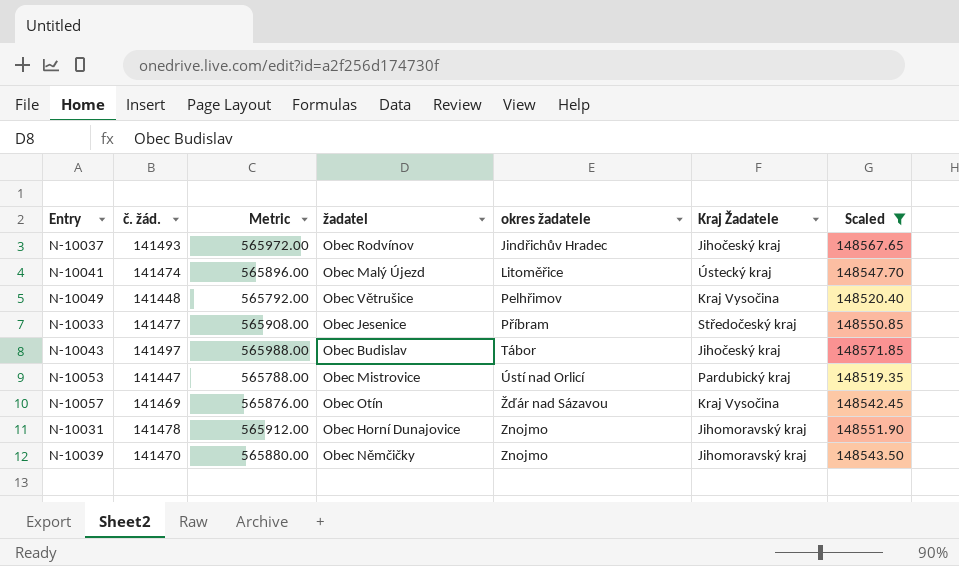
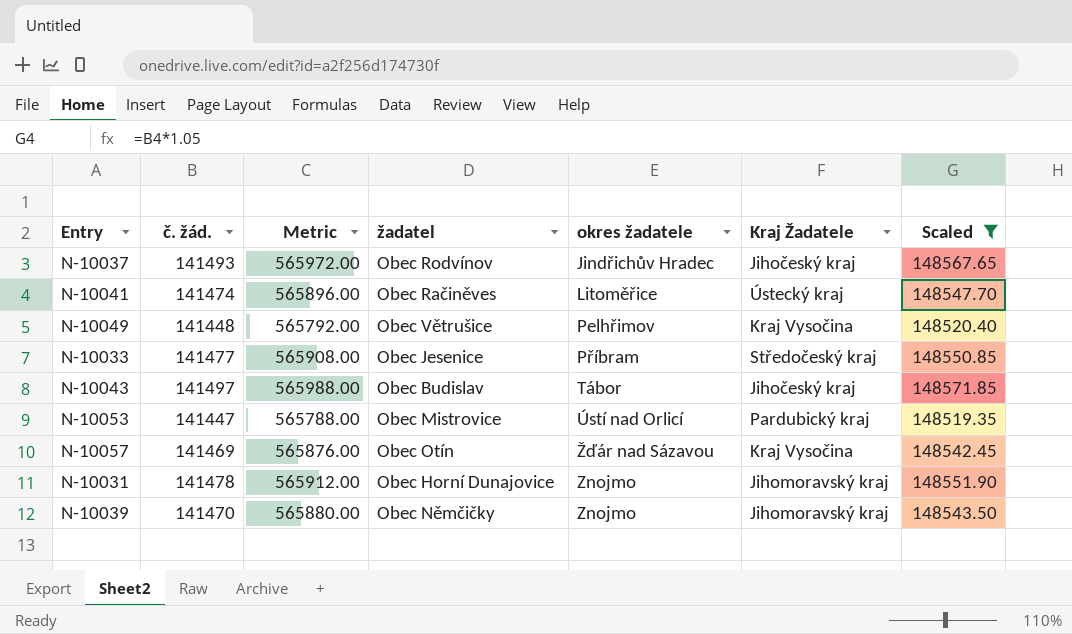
N-10041 | žadatel: Obec Malý Újezd -> Obec Račiněves

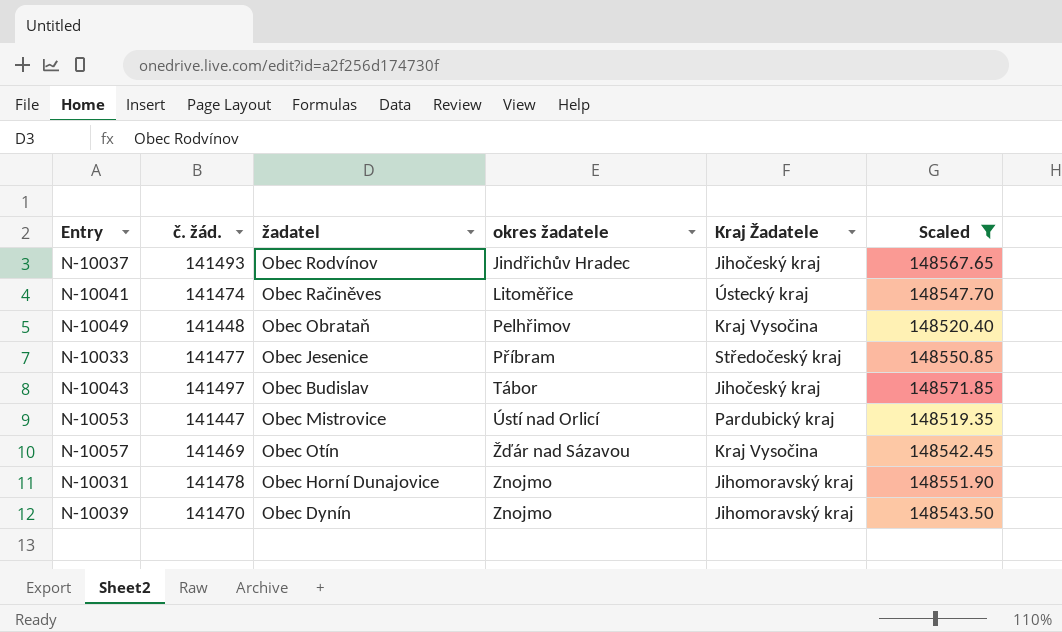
column Metric | formula: [č. žád.] * 4 -> none
N-10049 | žadatel: Obec Větrušice -> Obec Obrataň
N-10039 | žadatel: Obec Němčičky -> Obec Dynín

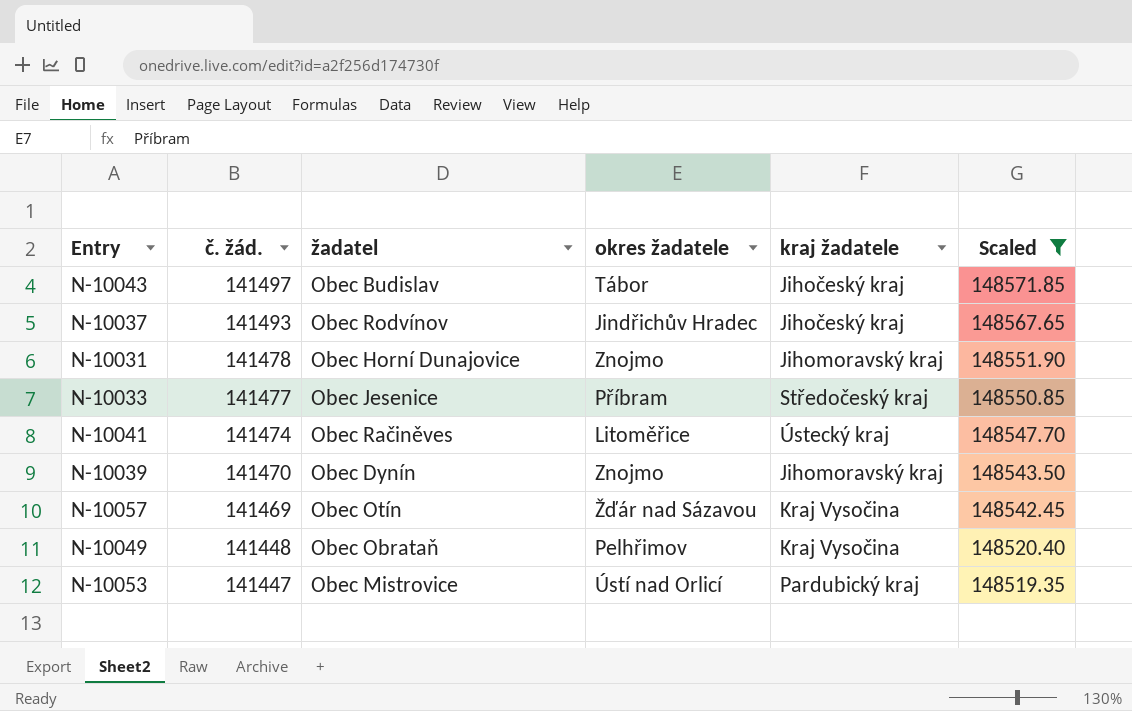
row order: okres žadatele ascending -> č. žád. descending
column name: Kraj Žadatele -> kraj žadatele

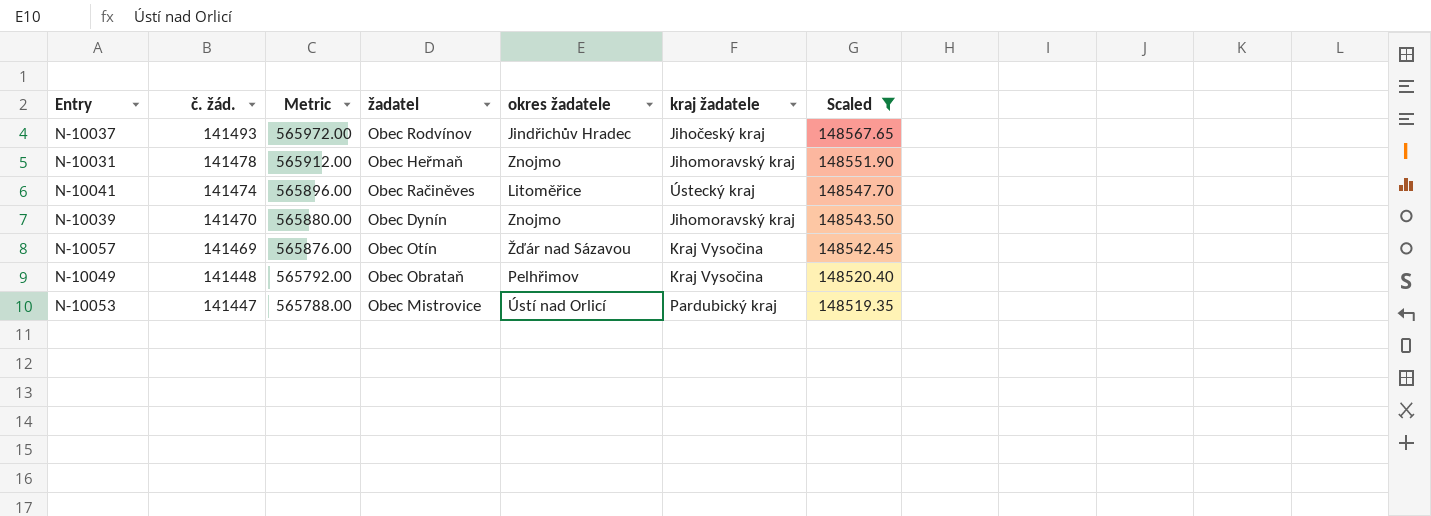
column Metric | formula: none -> [č. žád.] * 4
row N-10043: 141497 | Obec Budislav | Tábor | Jihočeský kraj | 148571.85 -> none
row N-10033: 141477 | Obec Jesenice | Příbram | Středočeský kraj | 148550.85 -> none
N-10031 | žadatel: Obec Horní Dunajovice -> Obec Heřmaň

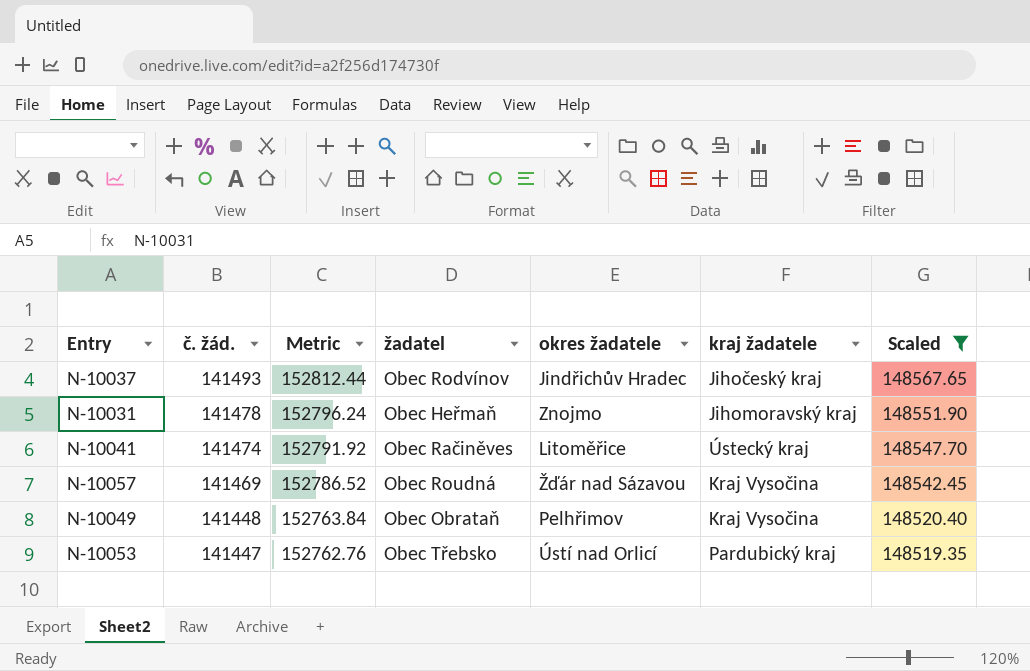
column Metric | formula: [č. žád.] * 4 -> [č. žád.] * 1.08
row N-10039: 141470 | 565880.00 | Obec Dynín | Znojmo | Jihomoravský kraj | 148543.50 -> none
N-10057 | žadatel: Obec Otín -> Obec Roudná
N-10053 | žadatel: Obec Mistrovice -> Obec Třebsko

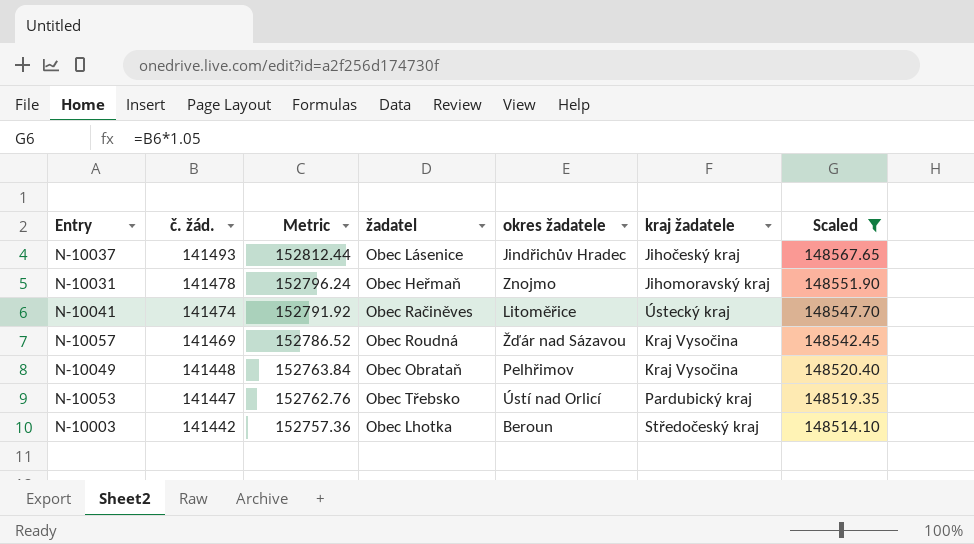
N-10037 | žadatel: Obec Rodvínov -> Obec Lásenice
row N-10003: none -> 141442 | 152757.36 | Obec Lhotka | Beroun | Středočeský kraj | 148514.10

